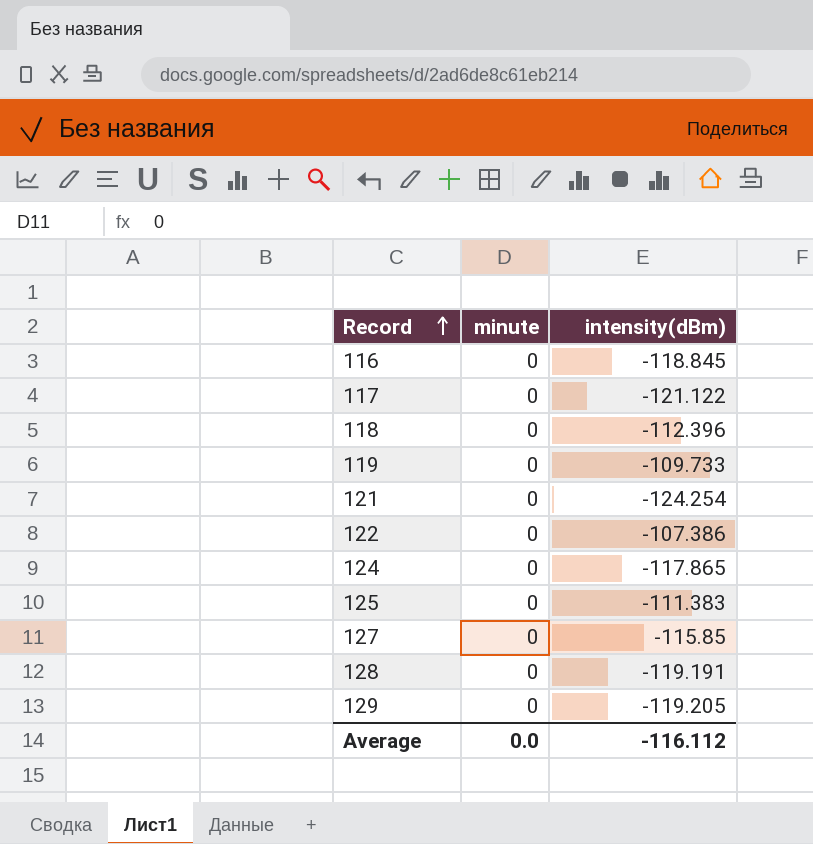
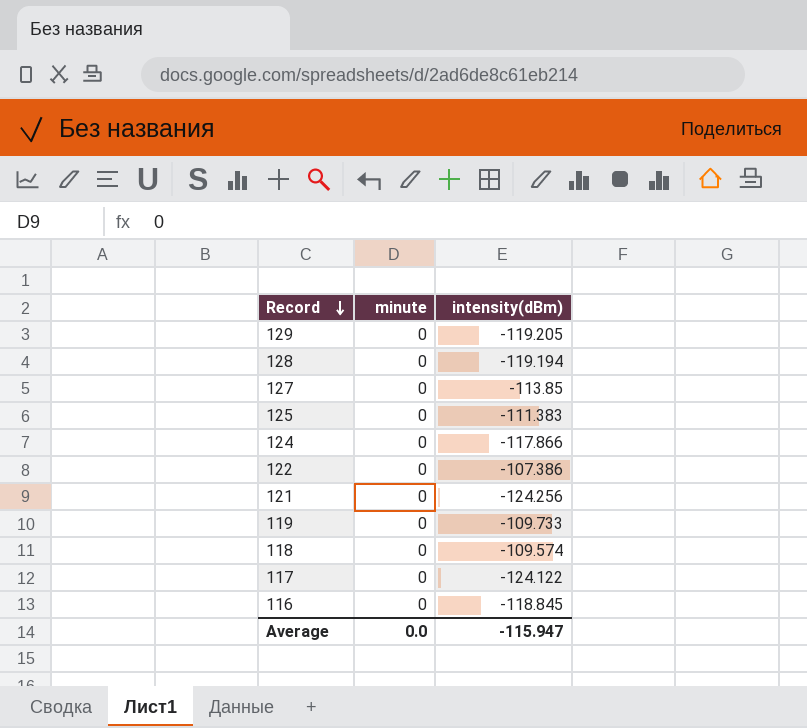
row order: Record ascending -> Record descending
128 | intensity(dBm): -119.191 -> -119.194
127 | intensity(dBm): -115.85 -> -113.85
124 | intensity(dBm): -117.865 -> -117.866
121 | intensity(dBm): -124.254 -> -124.256
118 | intensity(dBm): -112.396 -> -109.574
117 | intensity(dBm): -121.122 -> -124.122
Average | intensity(dBm): -116.112 -> -115.947

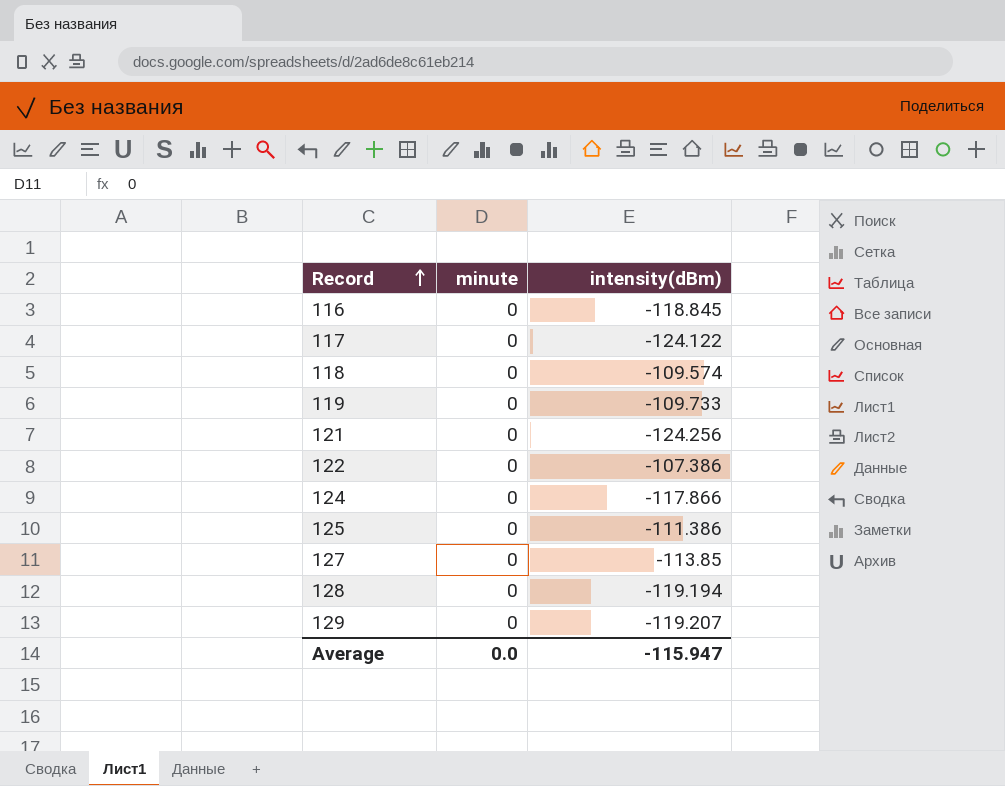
row order: Record descending -> Record ascending
125 | intensity(dBm): -111.383 -> -111.386
129 | intensity(dBm): -119.205 -> -119.207

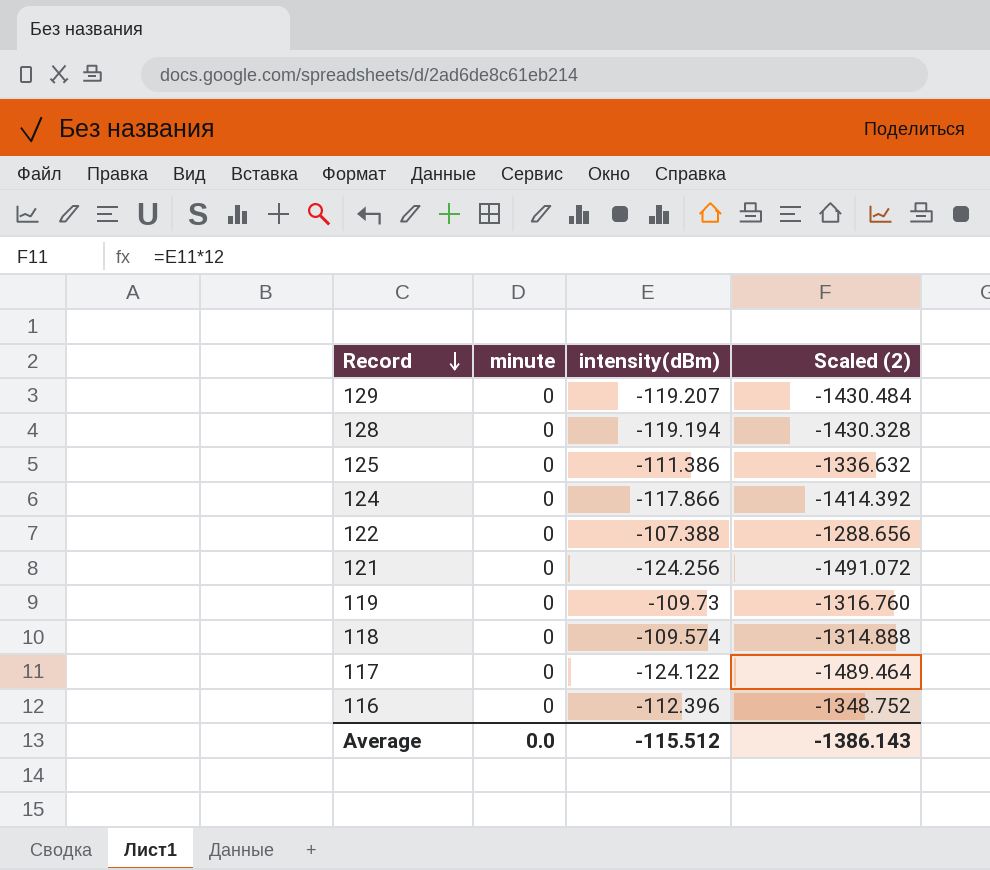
row order: Record ascending -> Record descending
column Scaled (2) | formula: none -> [intensity(dBm)] * 12
row 127: 0 | -113.85 -> none
122 | intensity(dBm): -107.386 -> -107.388
119 | intensity(dBm): -109.733 -> -109.73
116 | intensity(dBm): -118.845 -> -112.396
Average | intensity(dBm): -115.947 -> -115.512

